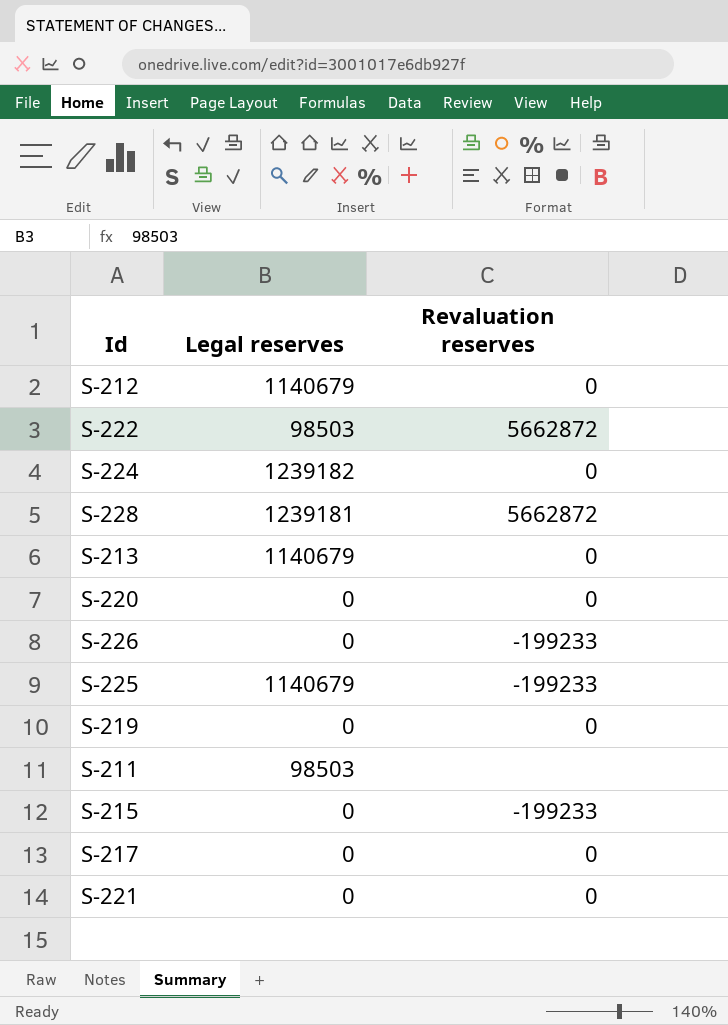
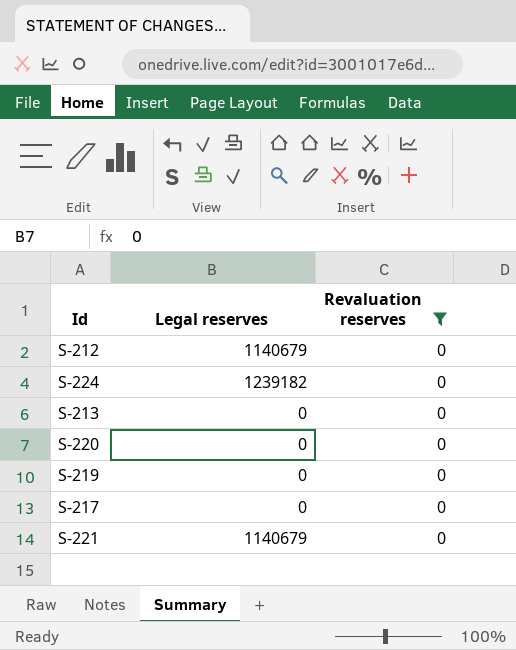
filter: none -> Revaluation reserves = 0
S-213 | Legal reserves: 1140679 -> 0
S-221 | Legal reserves: 0 -> 1140679

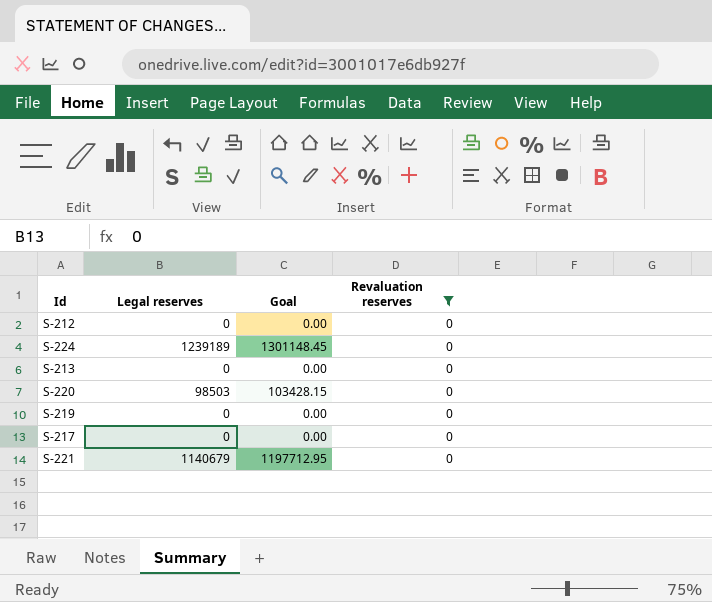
column Goal | formula: none -> [Legal reserves] * 1.05
S-212 | Legal reserves: 1140679 -> 0
S-224 | Legal reserves: 1239182 -> 1239189
S-220 | Legal reserves: 0 -> 98503

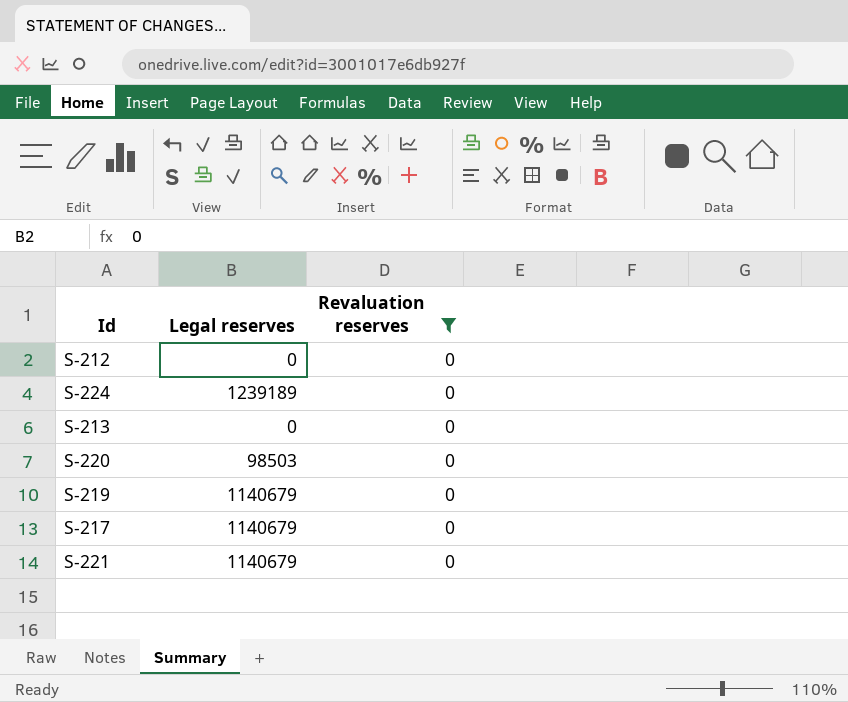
column Goal | formula: [Legal reserves] * 1.05 -> none
S-219 | Legal reserves: 0 -> 1140679
S-217 | Legal reserves: 0 -> 1140679

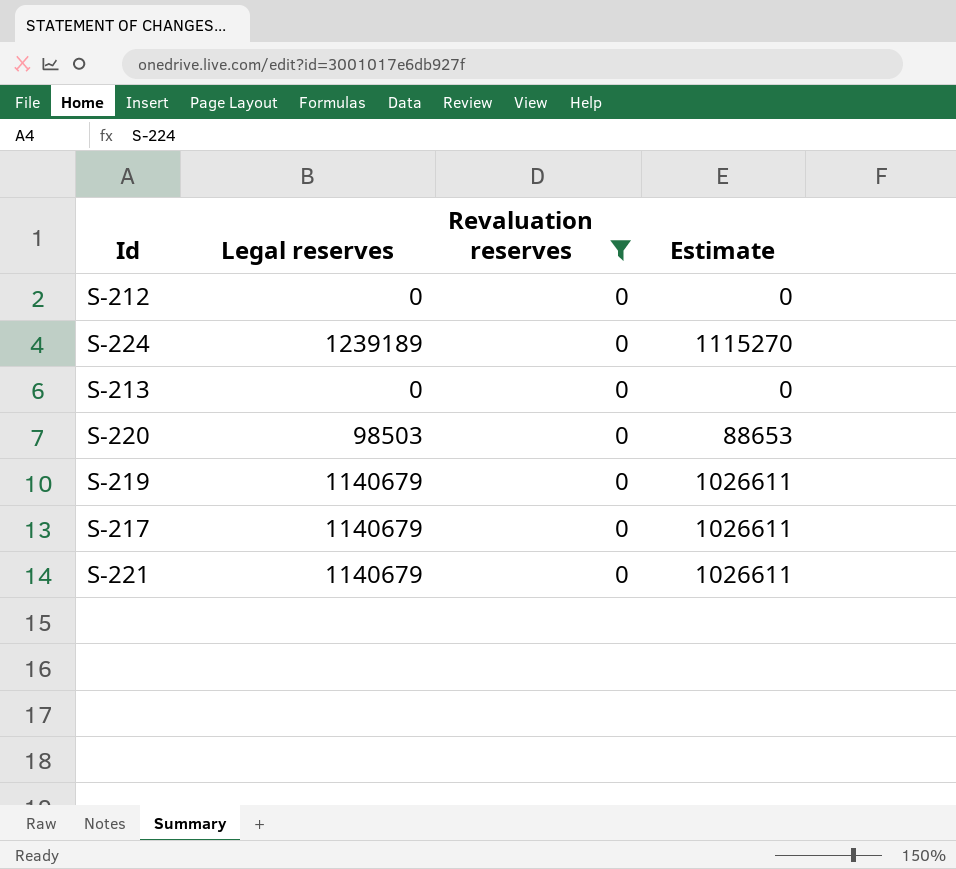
column Estimate | formula: none -> [Legal reserves] * 0.9

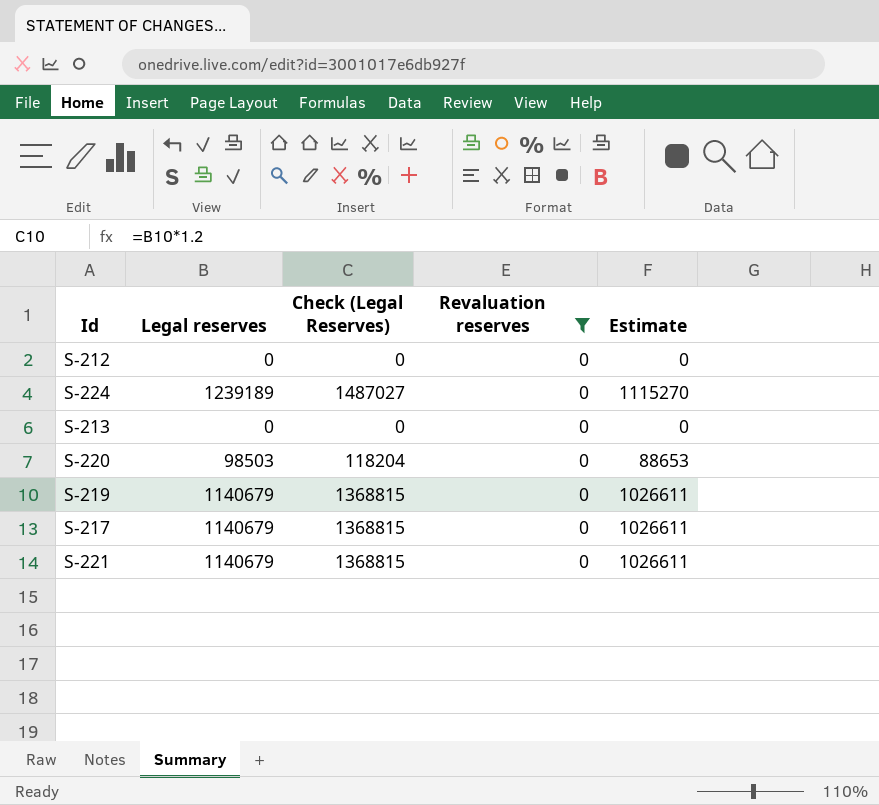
column Check (Legal Reserves) | formula: none -> [Legal reserves] * 1.2

